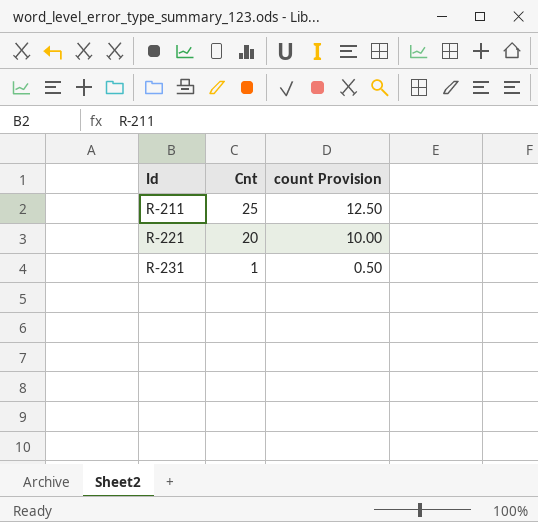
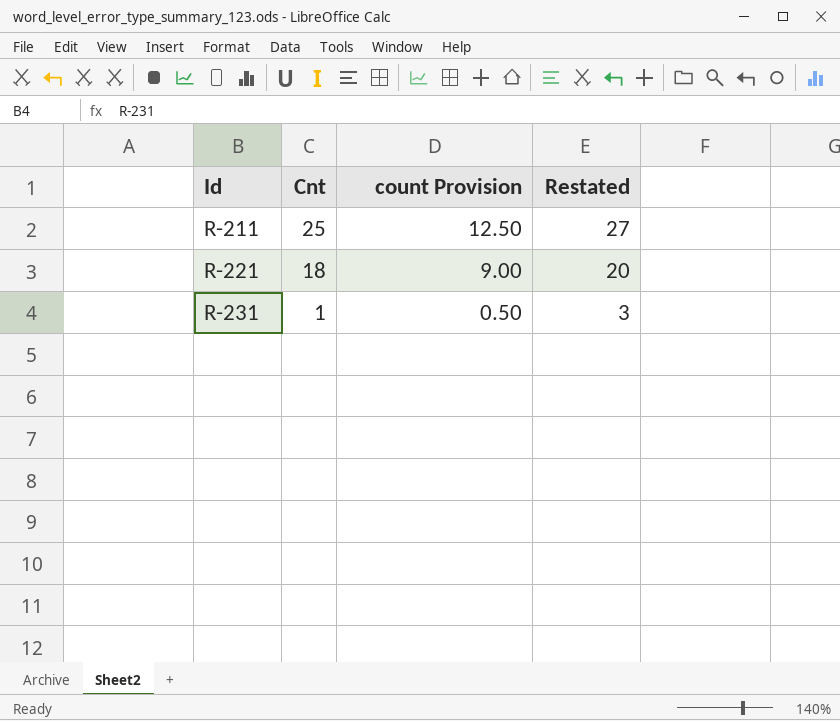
column Restated | formula: none -> [Cnt] + 2
R-221 | Cnt: 20 -> 18
R-221 | count Provision: 10.00 -> 9.00

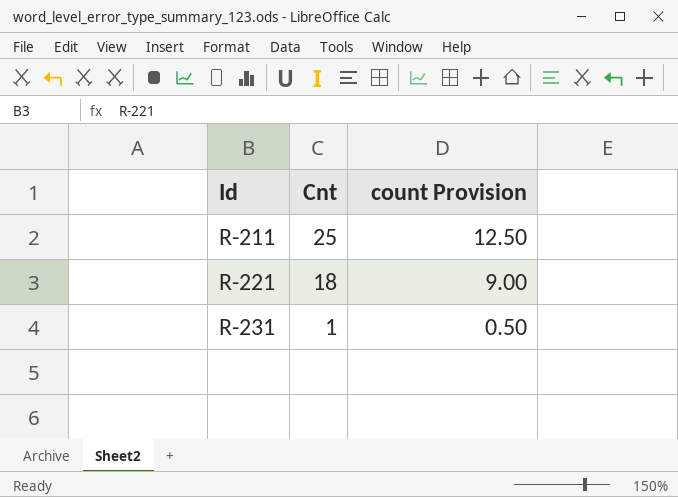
column Restated | formula: [Cnt] + 2 -> none

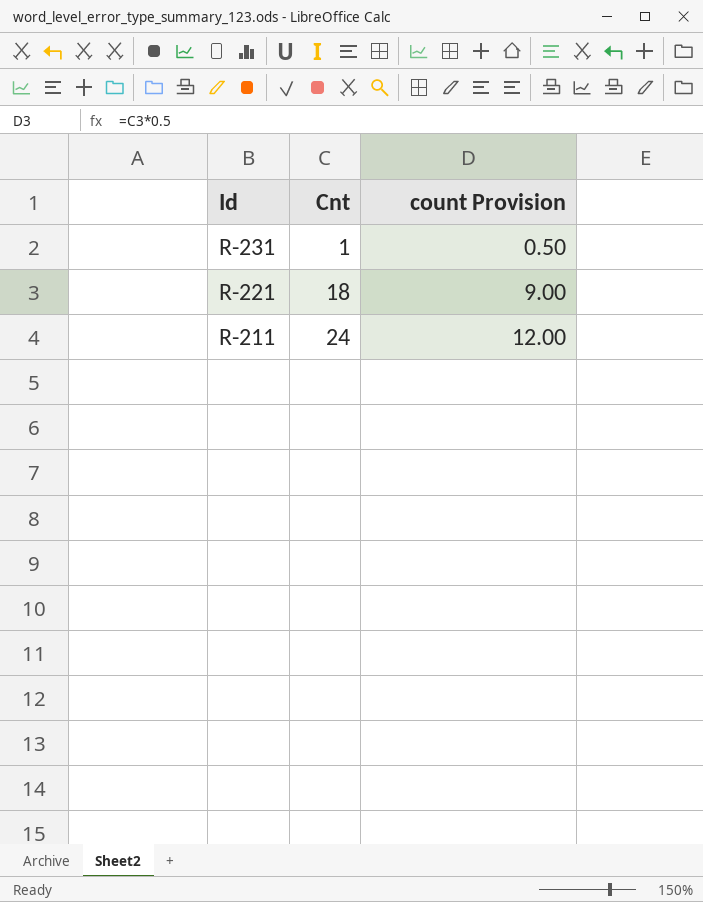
row order: Id ascending -> Id descending
R-211 | Cnt: 25 -> 24
R-211 | count Provision: 12.50 -> 12.00

